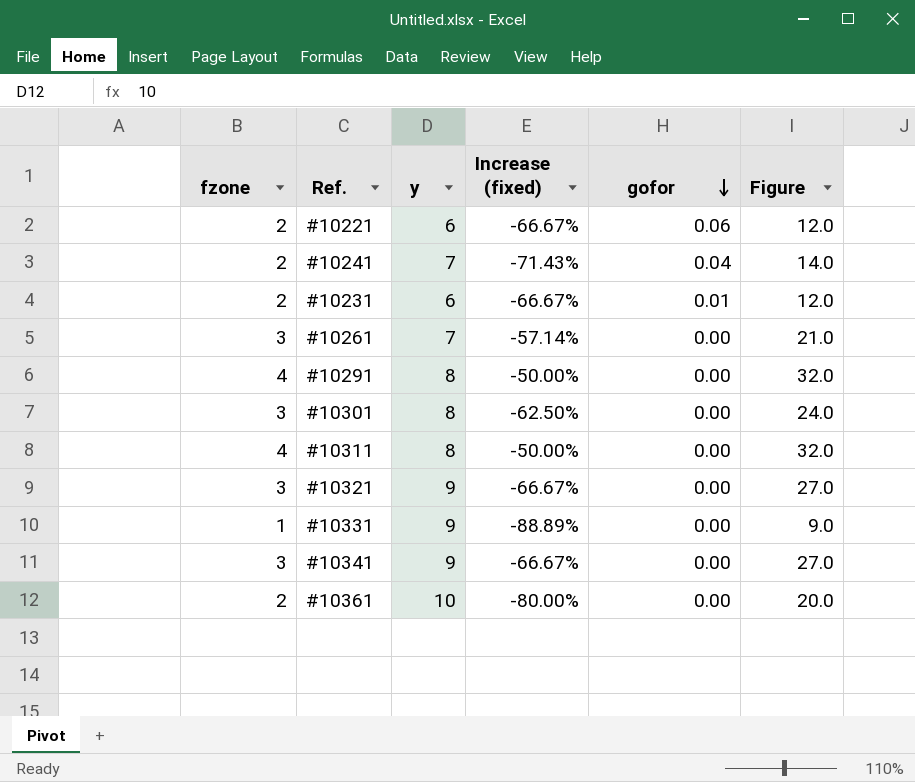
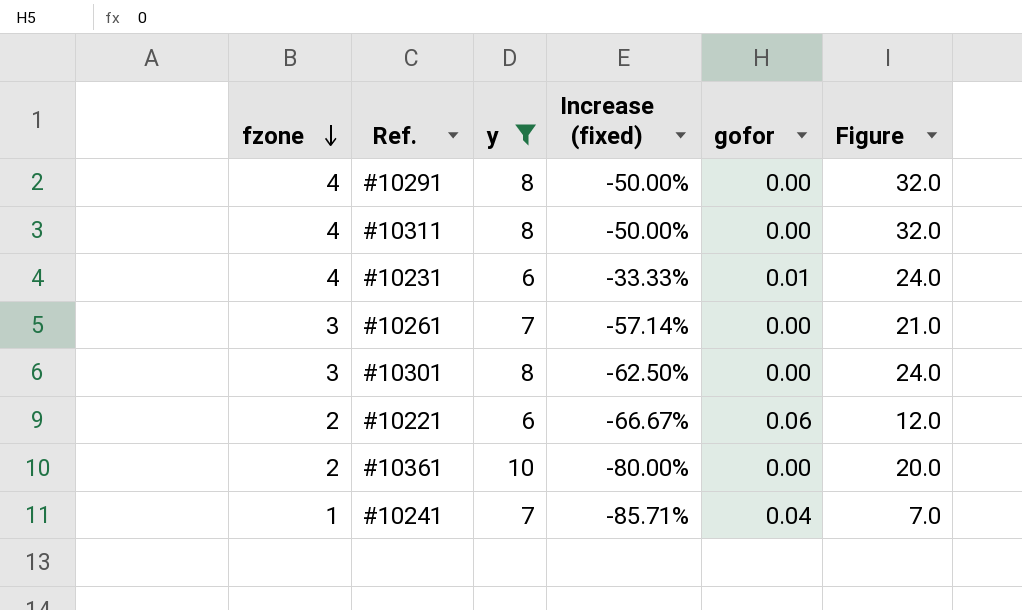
filter: none -> y != 9
row order: gofor descending -> fzone descending
#10231 | fzone: 2 -> 4
#10231 | Increase (fixed): -66.67% -> -33.33%
#10231 | Figure: 12.0 -> 24.0
#10241 | fzone: 2 -> 1
#10241 | Increase (fixed): -71.43% -> -85.71%
#10241 | Figure: 14.0 -> 7.0

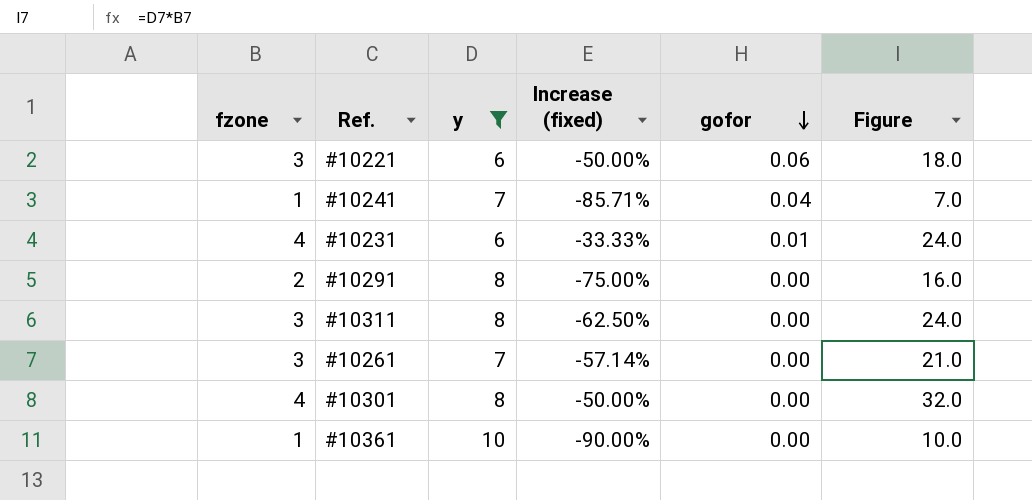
row order: fzone descending -> gofor descending
#10221 | fzone: 2 -> 3
#10221 | Increase (fixed): -66.67% -> -50.00%
#10221 | Figure: 12.0 -> 18.0
#10291 | fzone: 4 -> 2
#10291 | Increase (fixed): -50.00% -> -75.00%
#10291 | Figure: 32.0 -> 16.0
#10311 | fzone: 4 -> 3
#10311 | Increase (fixed): -50.00% -> -62.50%
#10311 | Figure: 32.0 -> 24.0
#10301 | fzone: 3 -> 4
#10301 | Increase (fixed): -62.50% -> -50.00%
#10301 | Figure: 24.0 -> 32.0
#10361 | fzone: 2 -> 1
#10361 | Increase (fixed): -80.00% -> -90.00%
#10361 | Figure: 20.0 -> 10.0

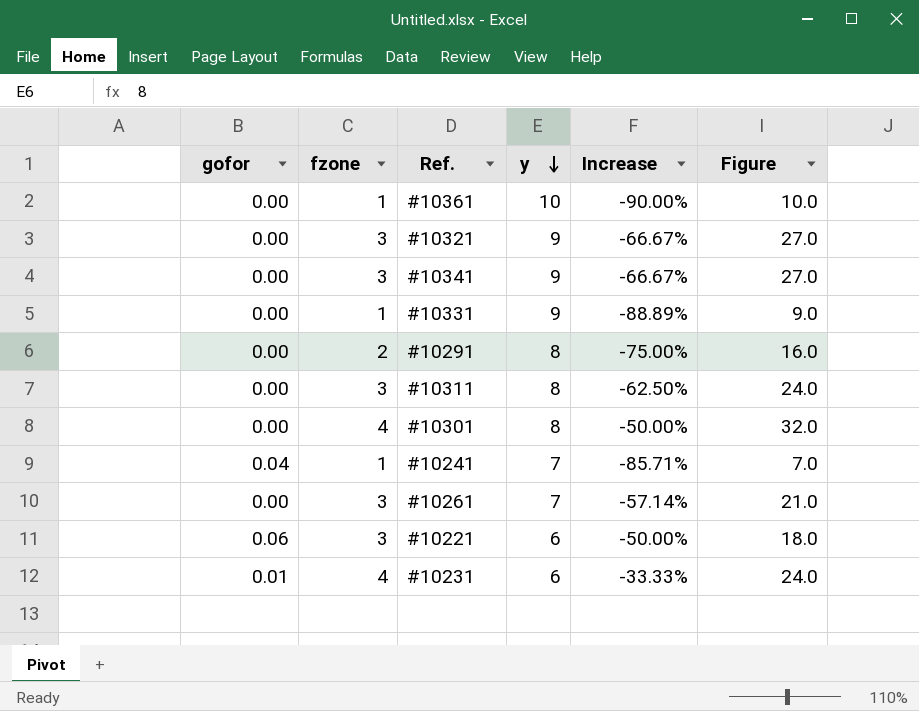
filter: y != 9 -> none
row order: gofor descending -> y descending
column gofor | position: 5 -> 1
column name: Increase (fixed) -> Increase

